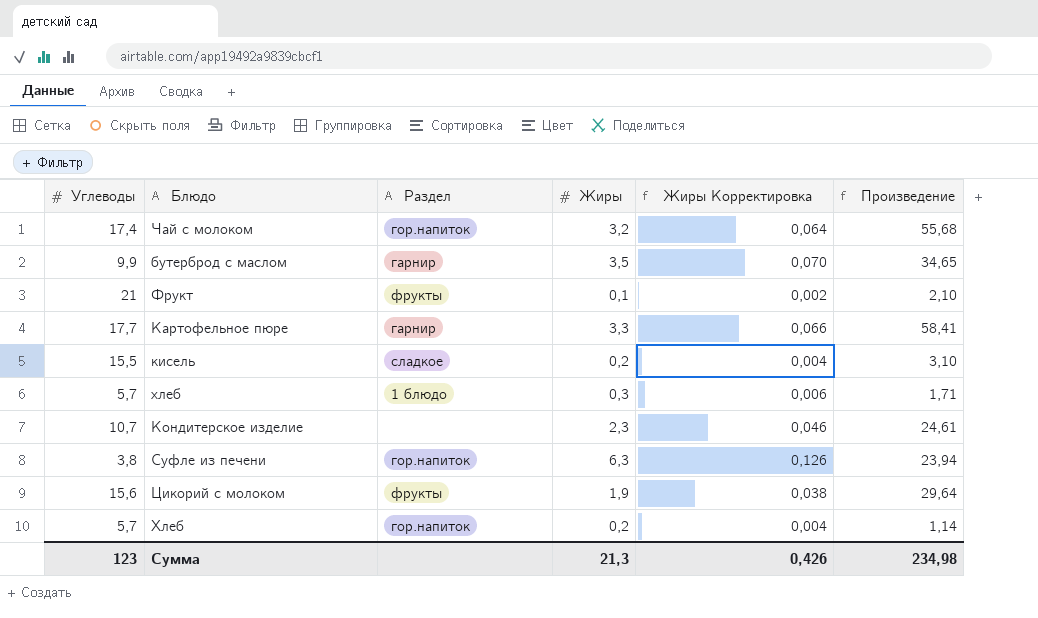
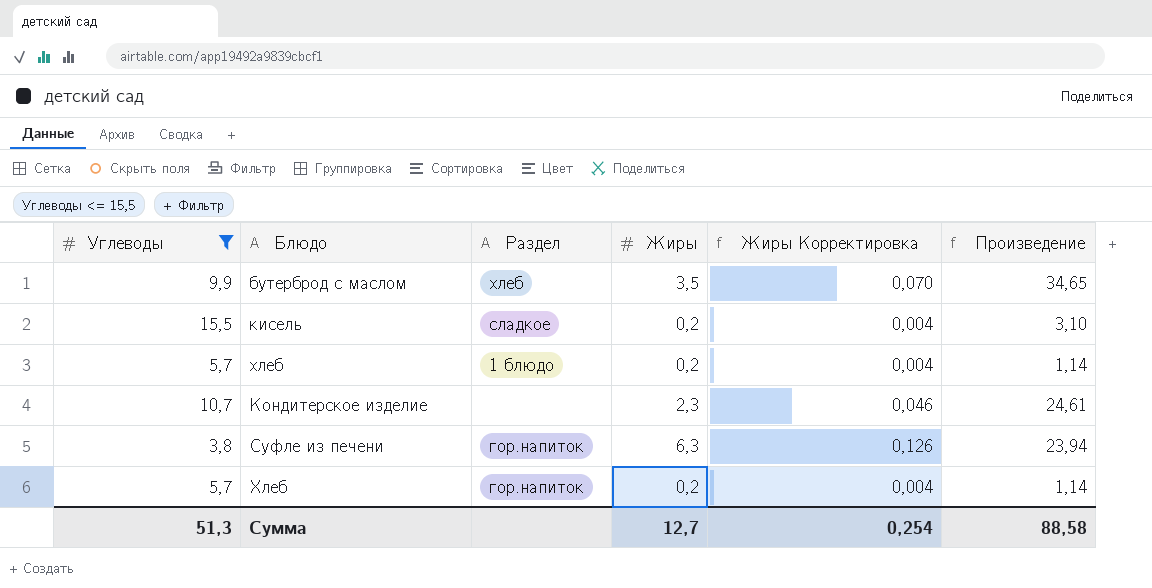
filter: none -> Углеводы <= 15,5
бутерброд с маслом | Раздел: гарнир -> хлеб
хлеб | Жиры: 0,3 -> 0,2
хлеб | Жиры Корректировка: 0,006 -> 0,004
хлеб | Произведение: 1,71 -> 1,14
Сумма | Углеводы: 123 -> 51,3
Сумма | Жиры: 21,3 -> 12,7
Сумма | Жиры Корректировка: 0,426 -> 0,254
Сумма | Произведение: 234,98 -> 88,58

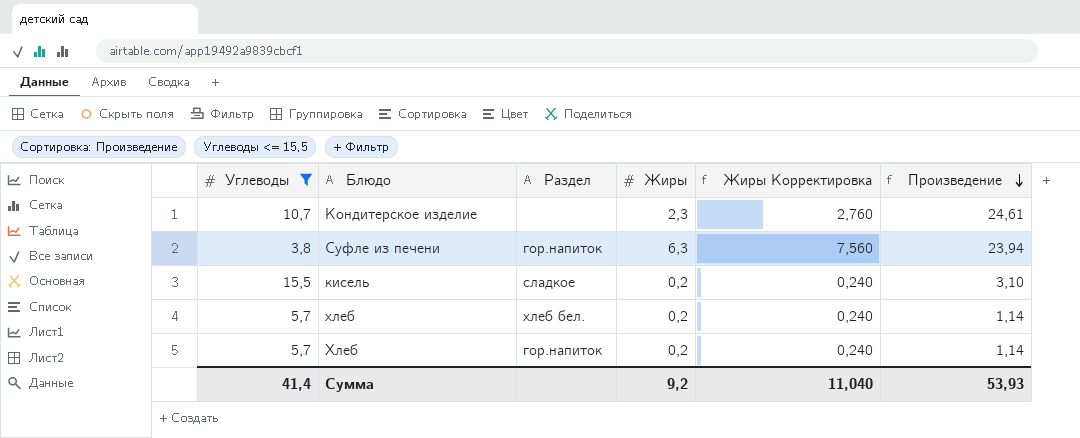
row order: none -> Произведение descending
column Жиры Корректировка | formula: [Жиры] * 0,02 -> [Жиры] * 1,2
row бутерброд с маслом: 9,9 | хлеб | 3,5 | 0,070 | 34,65 -> none
хлеб | Раздел: 1 блюдо -> хлеб бел.
Сумма | Углеводы: 51,3 -> 41,4
Сумма | Жиры: 12,7 -> 9,2
Сумма | Жиры Корректировка: 0,254 -> 11,040
Сумма | Произведение: 88,58 -> 53,93

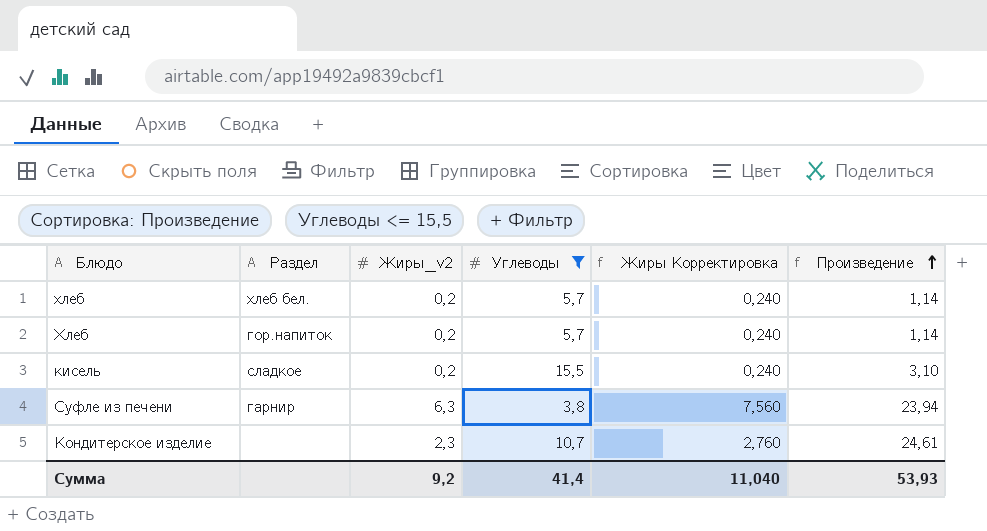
row order: Произведение descending -> Произведение ascending
column name: Жиры -> Жиры_v2
column Углеводы | position: 1 -> 4
Суфле из печени | Раздел: гор.напиток -> гарнир

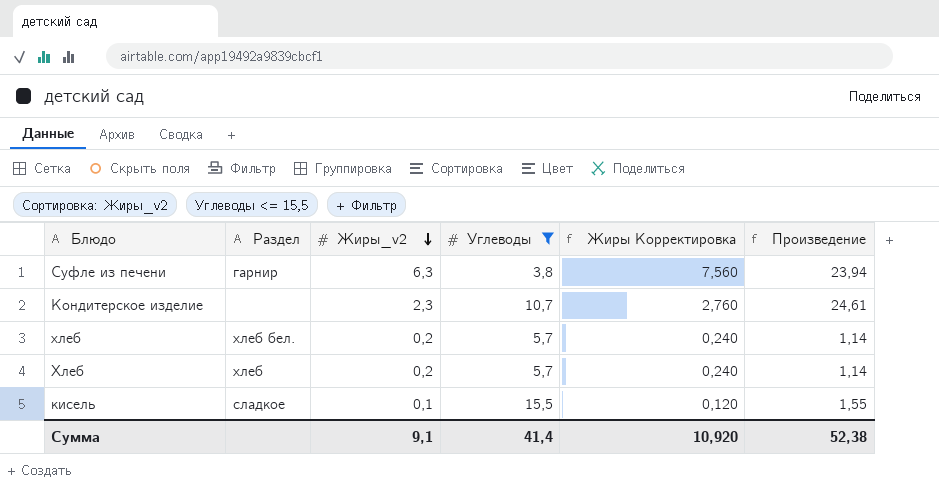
row order: Произведение ascending -> Жиры_v2 descending
Хлеб | Раздел: гор.напиток -> хлеб
кисель | Жиры_v2: 0,2 -> 0,1
кисель | Жиры Корректировка: 0,240 -> 0,120
кисель | Произведение: 3,10 -> 1,55
Сумма | Жиры_v2: 9,2 -> 9,1
Сумма | Жиры Корректировка: 11,040 -> 10,920
Сумма | Произведение: 53,93 -> 52,38

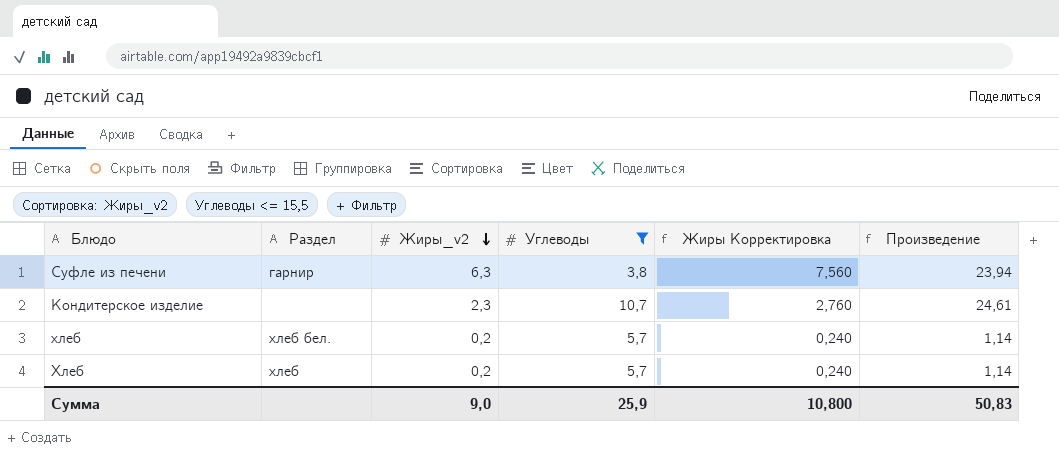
row кисель: сладкое | 0,1 | 15,5 | 0,120 | 1,55 -> none
Сумма | Жиры_v2: 9,1 -> 9,0
Сумма | Углеводы: 41,4 -> 25,9
Сумма | Жиры Корректировка: 10,920 -> 10,800
Сумма | Произведение: 52,38 -> 50,83

